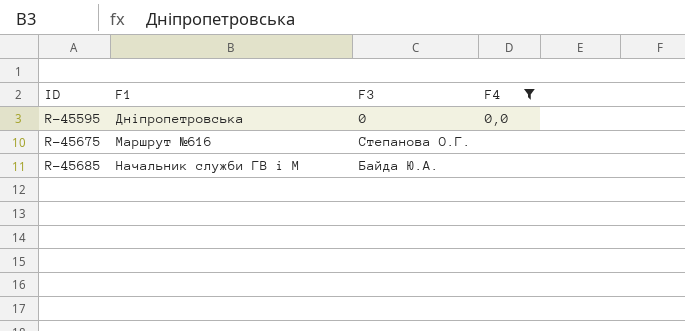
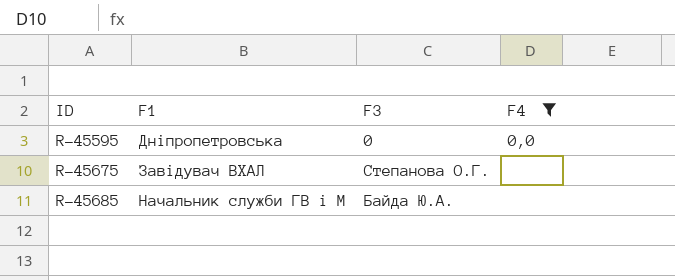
R-45675 | F1: Маршрут №616 -> Завідувач ВХАЛ

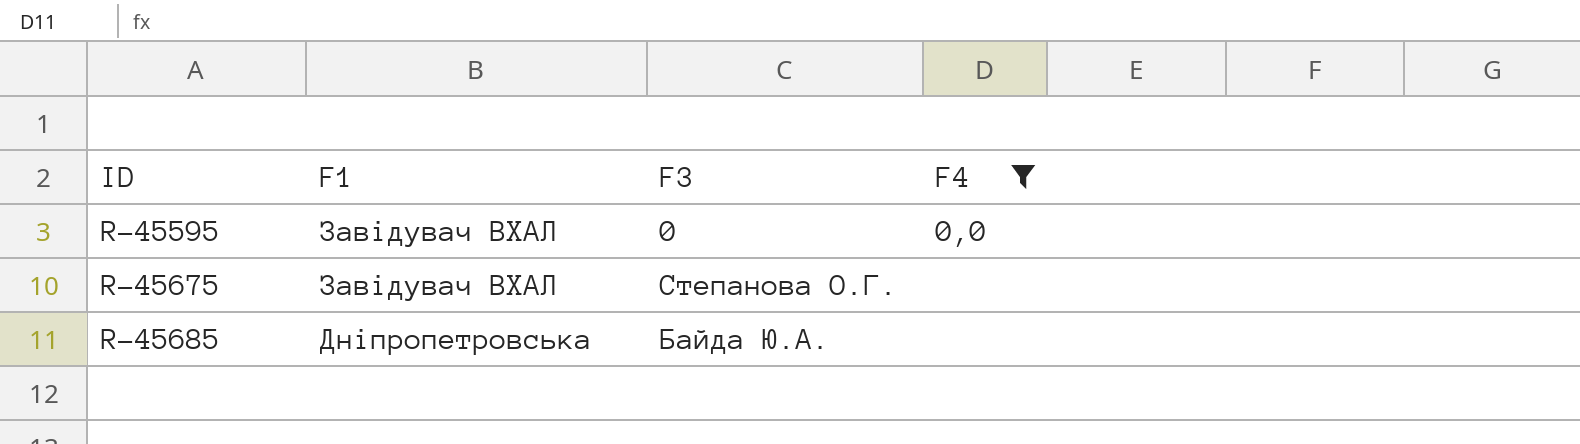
R-45595 | F1: Дніпропетровська -> Завідувач ВХАЛ
R-45685 | F1: Начальник служби ГВ і М -> Дніпропетровська

